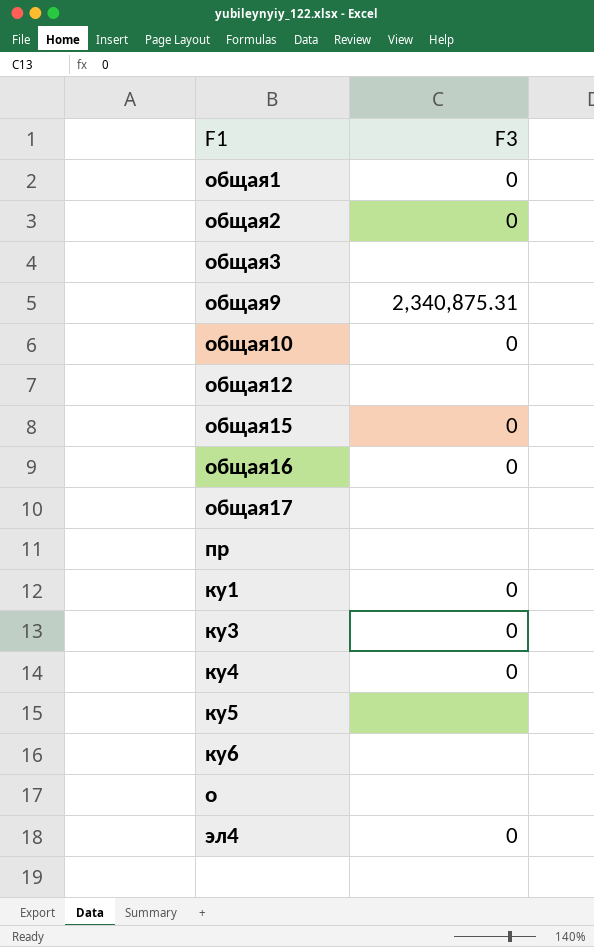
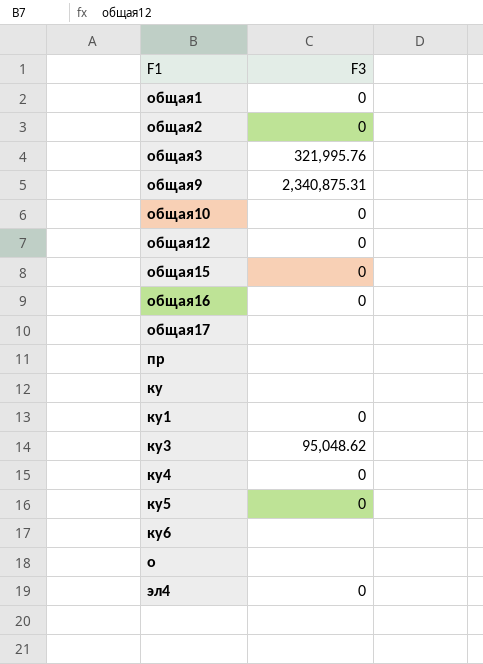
общая3 | F3: none -> 321,995.76
общая12 | F3: none -> 0
row ку: none -> none
ку3 | F3: 0 -> 95,048.62
ку5 | F3: none -> 0

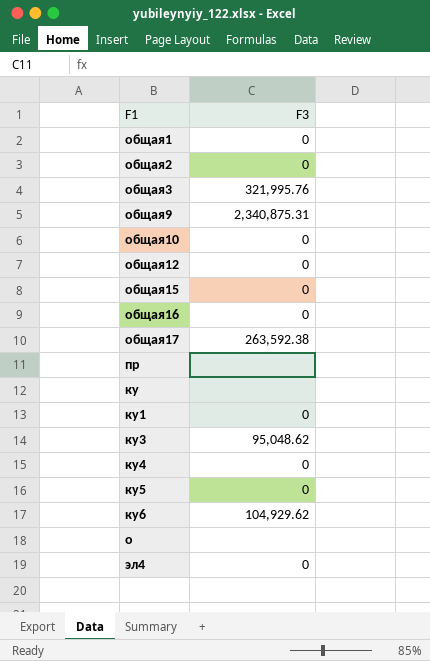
общая17 | F3: none -> 263,592.38
ку6 | F3: none -> 104,929.62

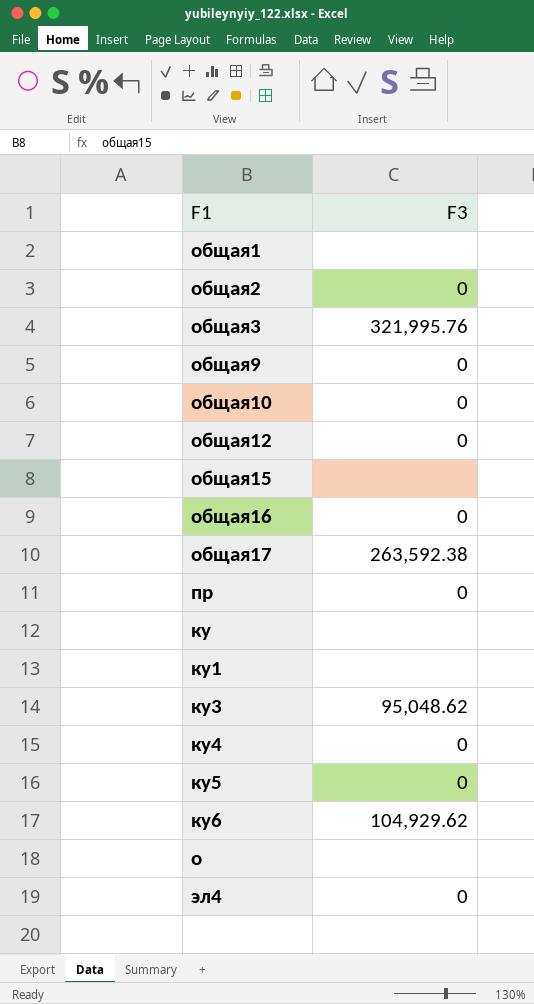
общая1 | F3: 0 -> none
общая9 | F3: 2,340,875.31 -> 0
общая15 | F3: 0 -> none
пр | F3: none -> 0
ку1 | F3: 0 -> none

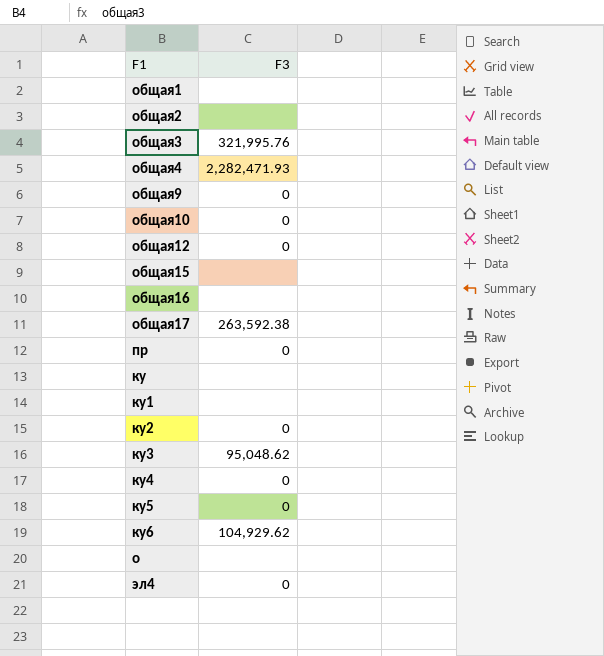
общая2 | F3: 0 -> none
row общая4: none -> 2,282,471.93
общая16 | F3: 0 -> none
row ку2: none -> 0

